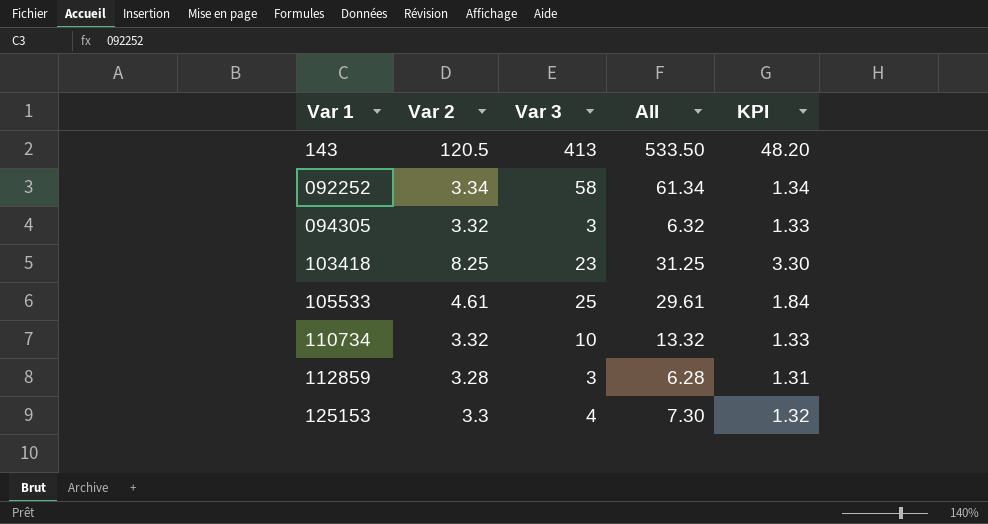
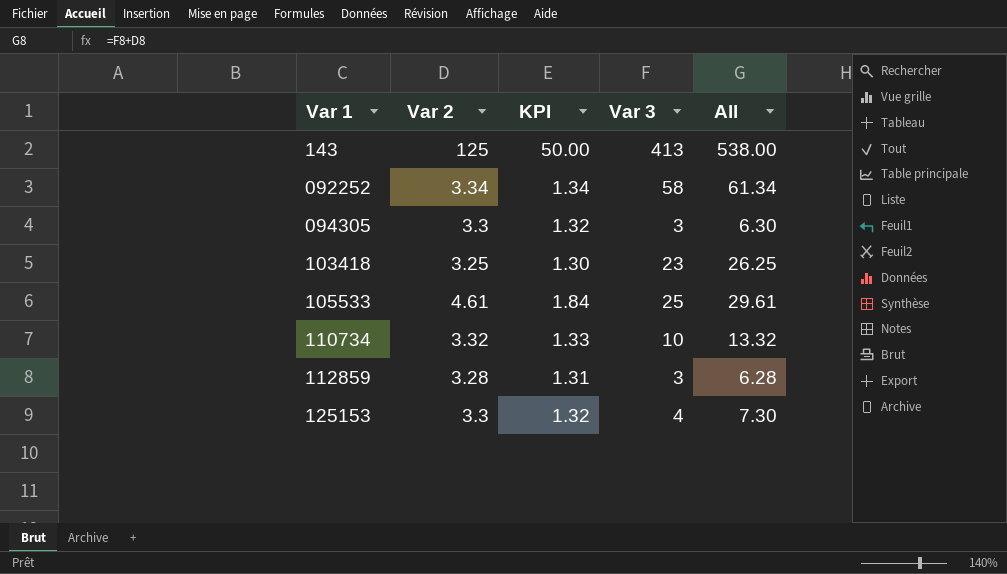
column KPI | position: 5 -> 3
143 | Var 2: 120.5 -> 125
143 | KPI: 48.20 -> 50.00
143 | All: 533.50 -> 538.00
094305 | Var 2: 3.32 -> 3.3
094305 | KPI: 1.33 -> 1.32
094305 | All: 6.32 -> 6.30
103418 | Var 2: 8.25 -> 3.25
103418 | KPI: 3.30 -> 1.30
103418 | All: 31.25 -> 26.25

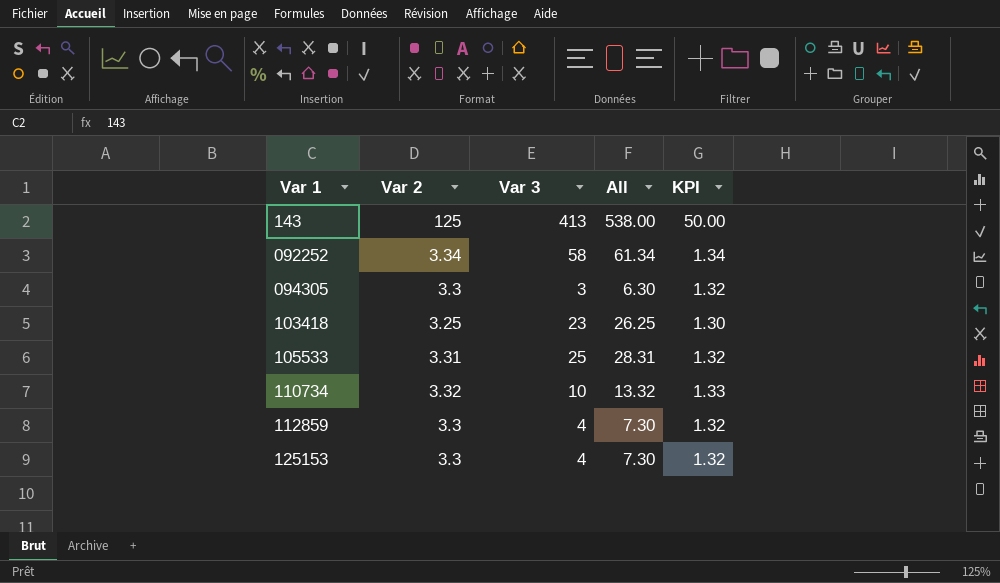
column KPI | position: 3 -> 5
105533 | Var 2: 4.61 -> 3.31
105533 | All: 29.61 -> 28.31
105533 | KPI: 1.84 -> 1.32
112859 | Var 2: 3.28 -> 3.3
112859 | Var 3: 3 -> 4
112859 | All: 6.28 -> 7.30
112859 | KPI: 1.31 -> 1.32

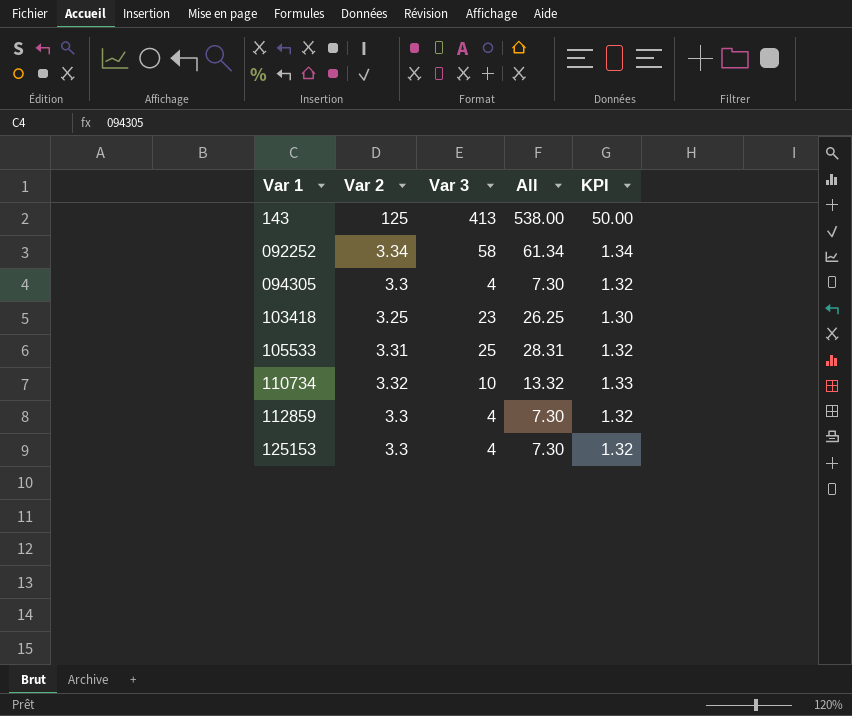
094305 | Var 3: 3 -> 4
094305 | All: 6.30 -> 7.30

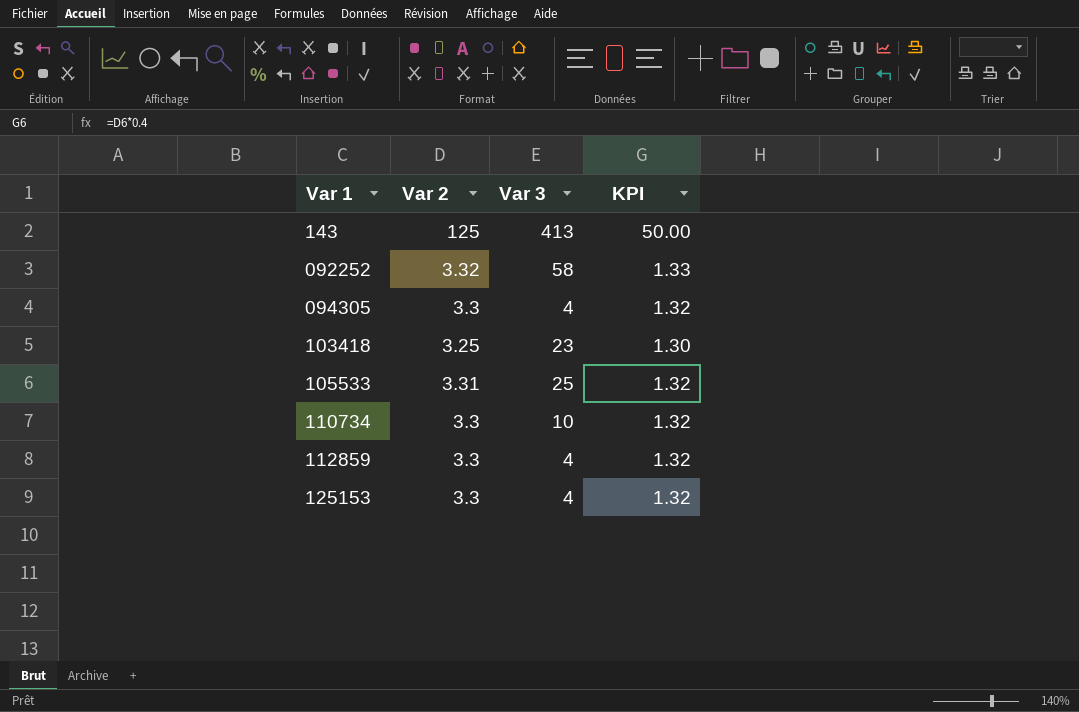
column All | formula: [Var 2] + [Var 3] -> none
092252 | Var 2: 3.34 -> 3.32
092252 | KPI: 1.34 -> 1.33
110734 | Var 2: 3.32 -> 3.3
110734 | KPI: 1.33 -> 1.32

